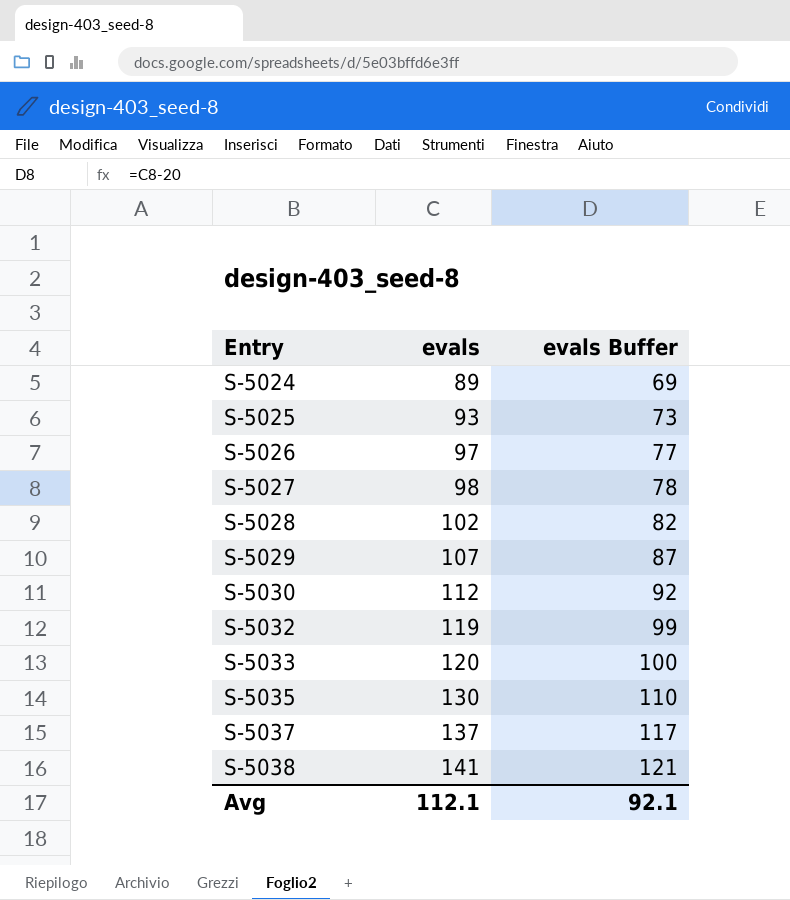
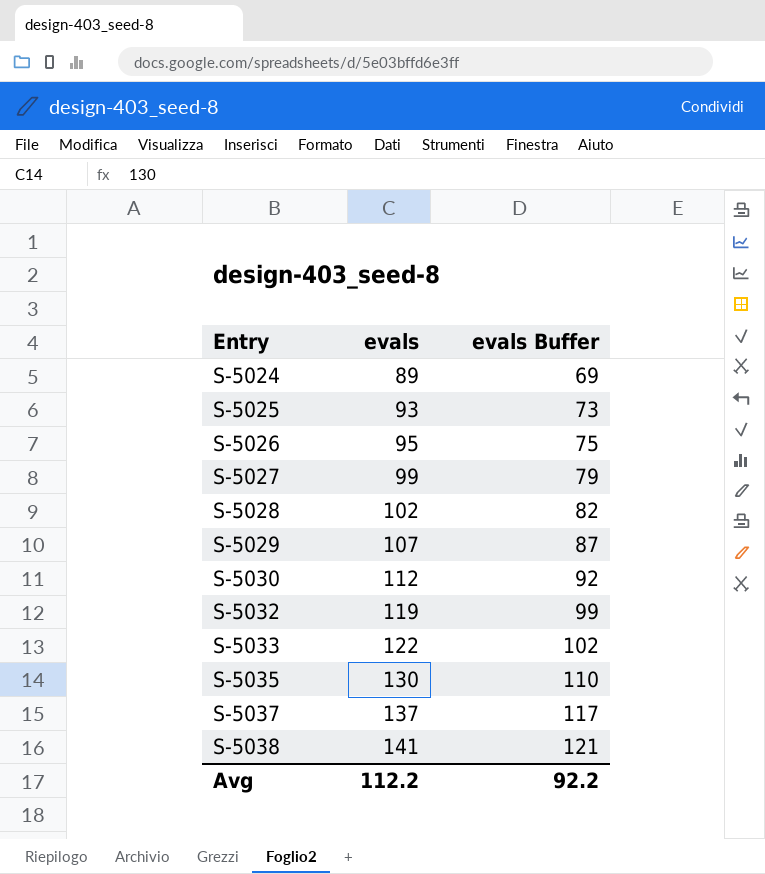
S-5026 | evals: 97 -> 95
S-5026 | evals Buffer: 77 -> 75
S-5027 | evals: 98 -> 99
S-5027 | evals Buffer: 78 -> 79
S-5033 | evals: 120 -> 122
S-5033 | evals Buffer: 100 -> 102
Avg | evals: 112.1 -> 112.2
Avg | evals Buffer: 92.1 -> 92.2

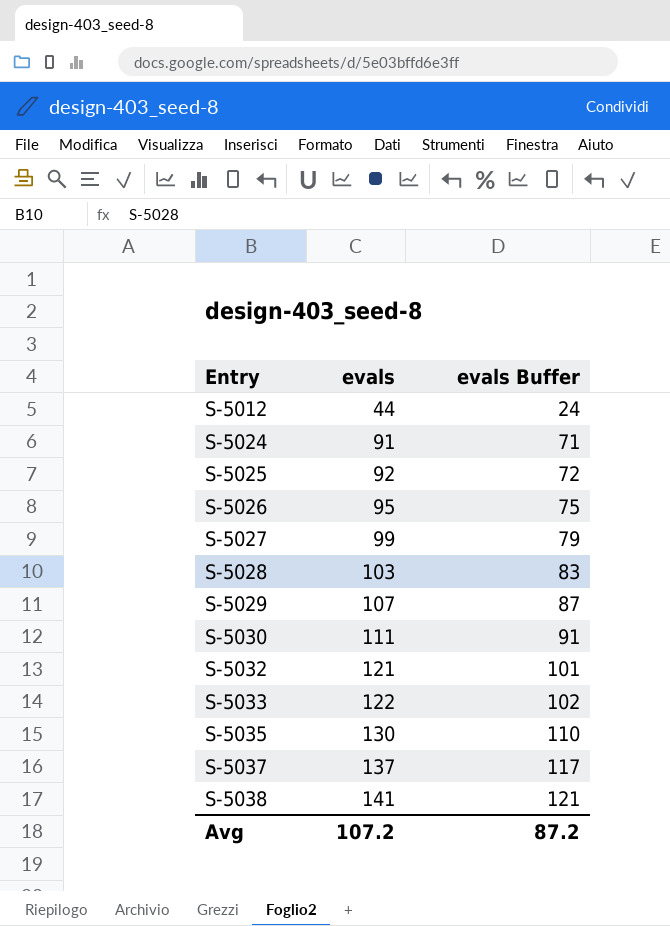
row S-5012: none -> 44 | 24
S-5024 | evals: 89 -> 91
S-5024 | evals Buffer: 69 -> 71
S-5025 | evals: 93 -> 92
S-5025 | evals Buffer: 73 -> 72
S-5028 | evals: 102 -> 103
S-5028 | evals Buffer: 82 -> 83
S-5030 | evals: 112 -> 111
S-5030 | evals Buffer: 92 -> 91
S-5032 | evals: 119 -> 121
S-5032 | evals Buffer: 99 -> 101
Avg | evals: 112.2 -> 107.2
Avg | evals Buffer: 92.2 -> 87.2

